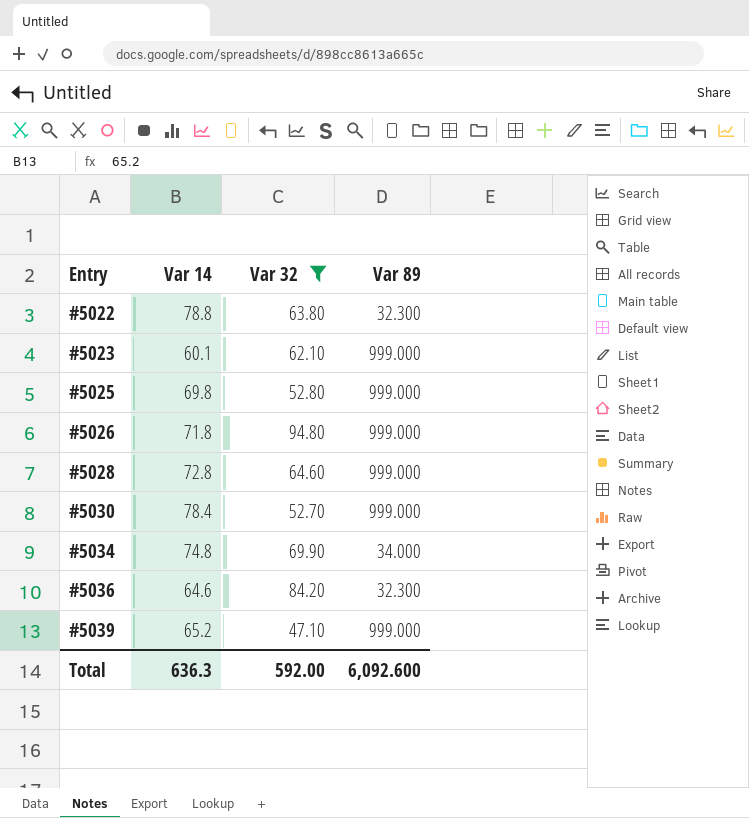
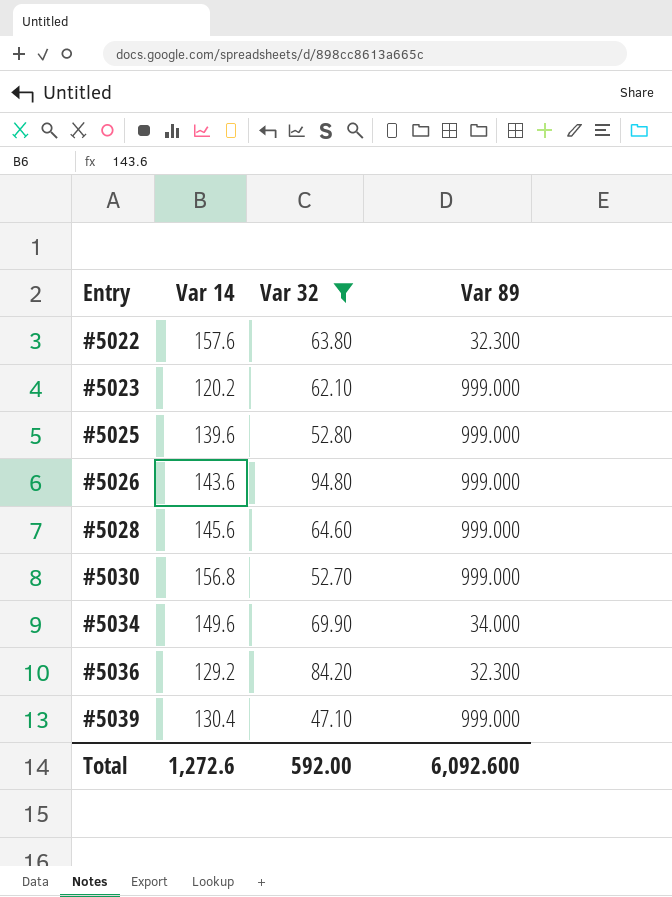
#5022 | Var 14: 78.8 -> 157.6
#5023 | Var 14: 60.1 -> 120.2
#5025 | Var 14: 69.8 -> 139.6
#5026 | Var 14: 71.8 -> 143.6
#5028 | Var 14: 72.8 -> 145.6
#5030 | Var 14: 78.4 -> 156.8
#5034 | Var 14: 74.8 -> 149.6
#5036 | Var 14: 64.6 -> 129.2
#5039 | Var 14: 65.2 -> 130.4
Total | Var 14: 636.3 -> 1,272.6

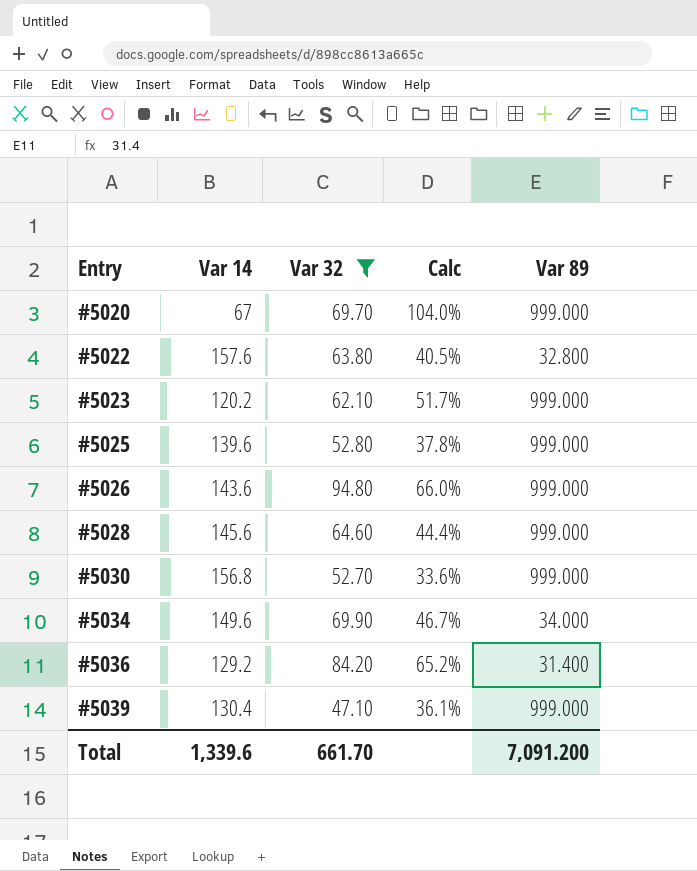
column Calc | formula: none -> [Var 32] / [Var 14]
row #5020: none -> 67 | 69.70 | 104.0% | 999.000
#5022 | Var 89: 32.300 -> 32.800
#5036 | Var 89: 32.300 -> 31.400
Total | Var 14: 1,272.6 -> 1,339.6
Total | Var 32: 592.00 -> 661.70
Total | Var 89: 6,092.600 -> 7,091.200

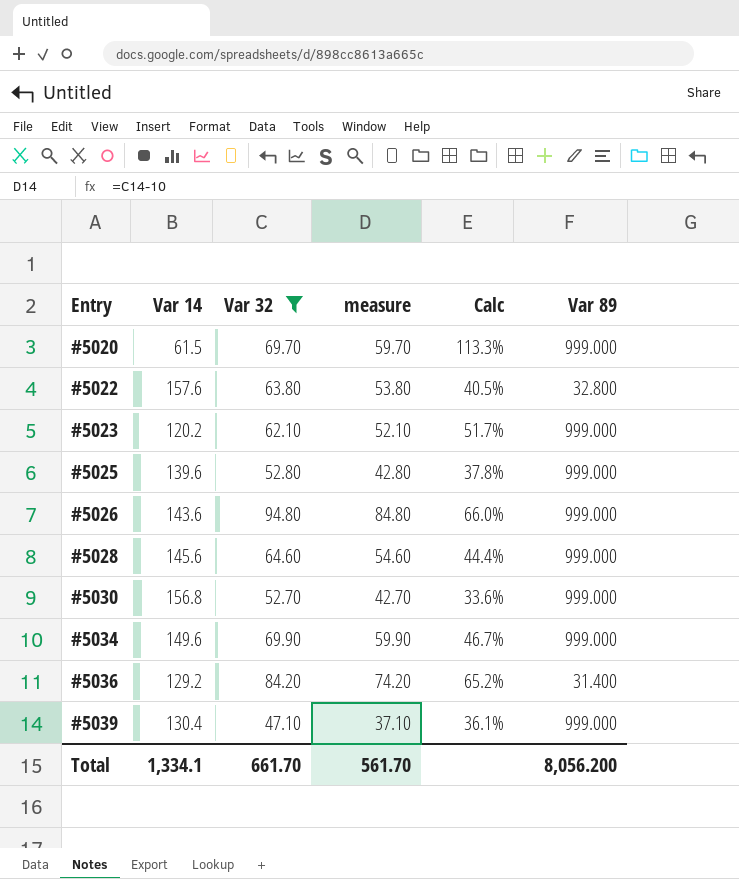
column measure | formula: none -> [Var 32] - 10
#5020 | Var 14: 67 -> 61.5
#5020 | Calc: 104.0% -> 113.3%
#5034 | Var 89: 34.000 -> 999.000
Total | Var 14: 1,339.6 -> 1,334.1
Total | Var 89: 7,091.200 -> 8,056.200

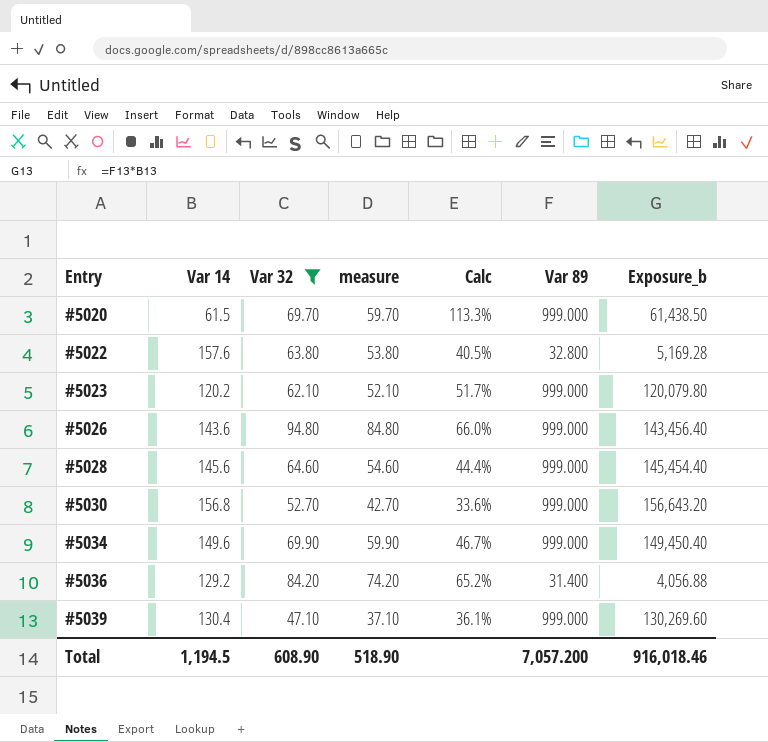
column Exposure_b | formula: none -> [Var 14] * [Var 89]
row #5025: 139.6 | 52.80 | 42.80 | 37.8% | 999.000 -> none
Total | Var 14: 1,334.1 -> 1,194.5
Total | Var 32: 661.70 -> 608.90
Total | measure: 561.70 -> 518.90
Total | Var 89: 8,056.200 -> 7,057.200

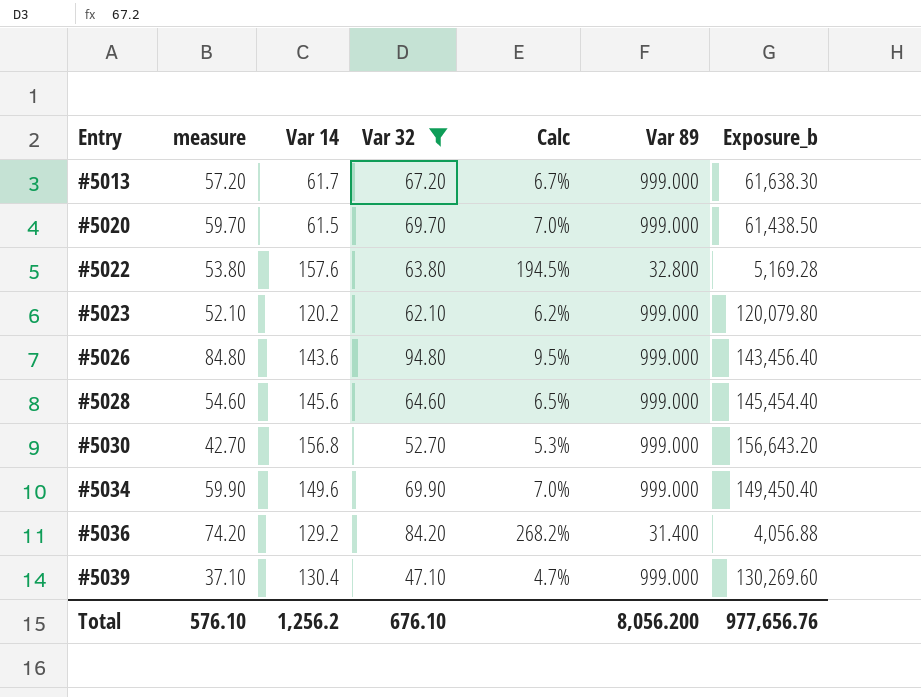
column measure | position: 4 -> 2
column Calc | formula: [Var 32] / [Var 14] -> [Var 32] / [Var 89]
row #5013: none -> 57.20 | 61.7 | 67.20 | 6.7% | 999.000 | 61,638.30
Total | measure: 518.90 -> 576.10
Total | Var 14: 1,194.5 -> 1,256.2
Total | Var 32: 608.90 -> 676.10
Total | Var 89: 7,057.200 -> 8,056.200
Total | Exposure_b: 916,018.46 -> 977,656.76

